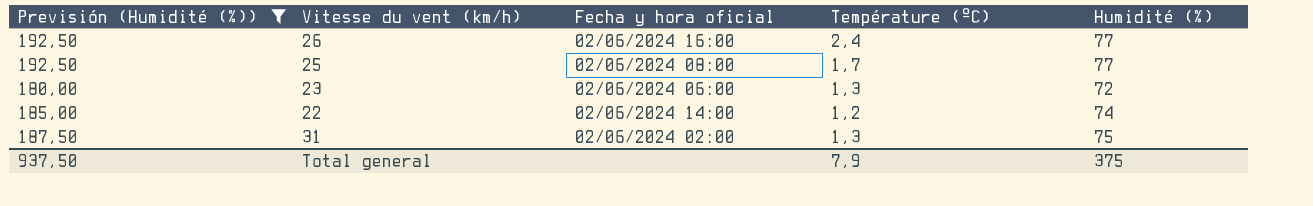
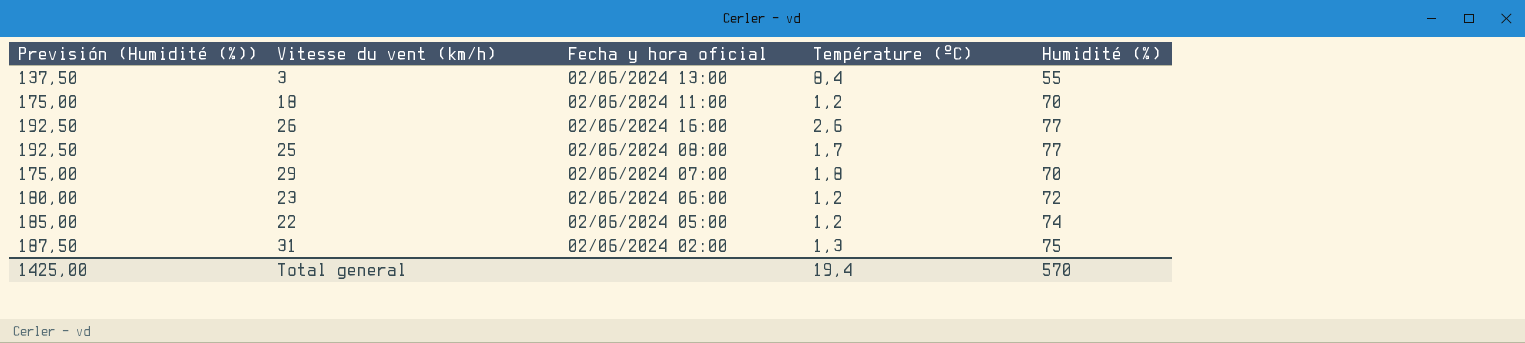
filter: Previsión (Humidité (%)) >= 180,00 -> none
26 | Température (ºC): 2,4 -> 2,6
23 | Température (ºC): 1,3 -> 1,2
22 | Fecha y hora oficial: 02/06/2024 14:00 -> 02/06/2024 05:00
Total general | Previsión (Humidité (%)): 937,50 -> 1425,00
Total general | Température (ºC): 7,9 -> 19,4
Total general | Humidité (%): 375 -> 570

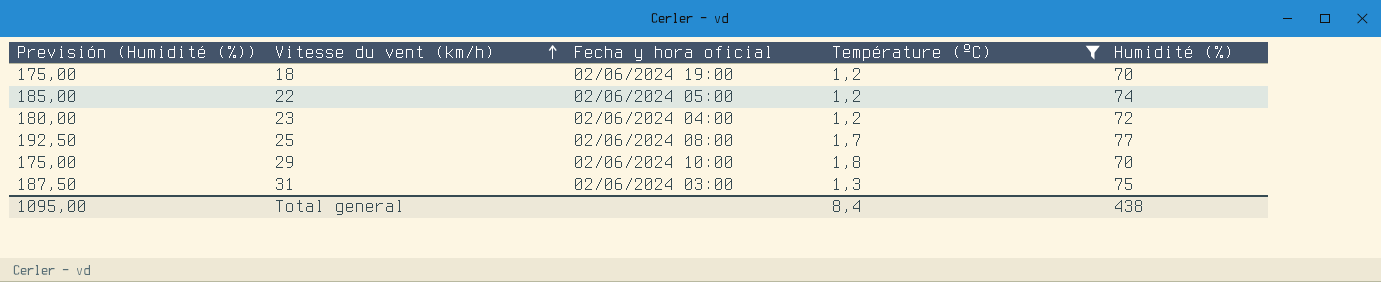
filter: none -> Température (ºC) <= 1,8
row order: none -> Vitesse du vent (km/h) ascending
18 | Fecha y hora oficial: 02/06/2024 11:00 -> 02/06/2024 19:00
23 | Fecha y hora oficial: 02/06/2024 06:00 -> 02/06/2024 04:00
29 | Fecha y hora oficial: 02/06/2024 07:00 -> 02/06/2024 10:00
31 | Fecha y hora oficial: 02/06/2024 02:00 -> 02/06/2024 03:00
Total general | Previsión (Humidité (%)): 1425,00 -> 1095,00
Total general | Température (ºC): 19,4 -> 8,4
Total general | Humidité (%): 570 -> 438

